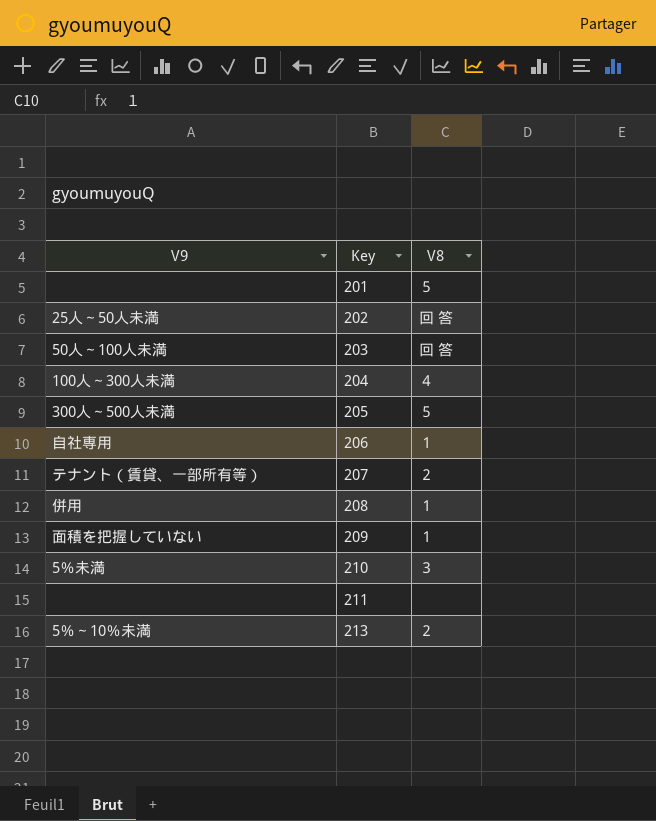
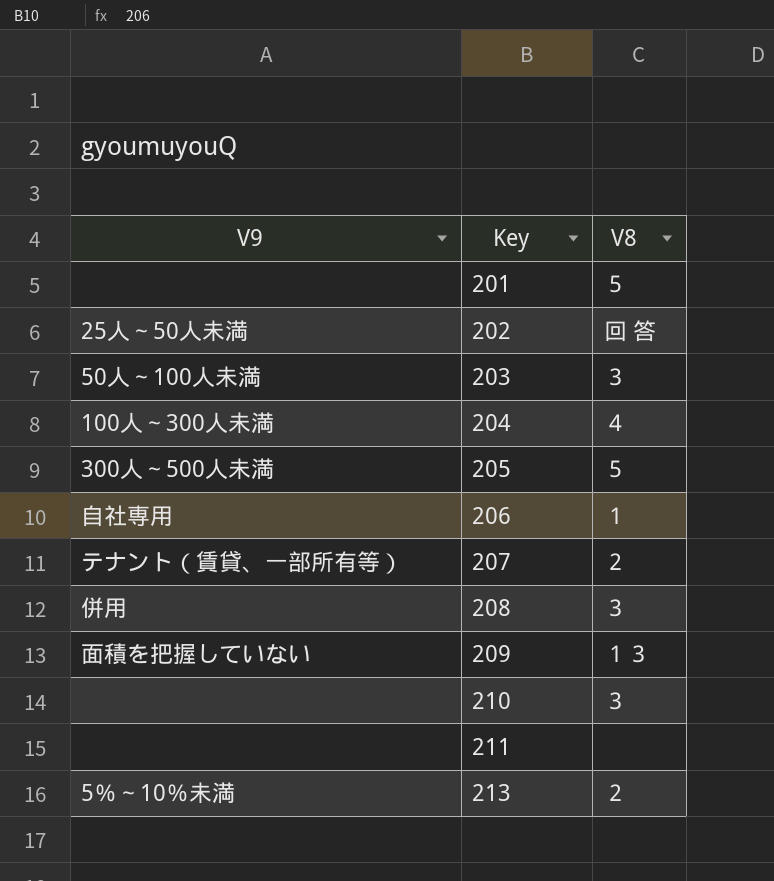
203 | V8: 回 答 -> ３
208 | V8: １ -> ３
209 | V8: １ -> １３
210 | V9: 5％未満 -> none

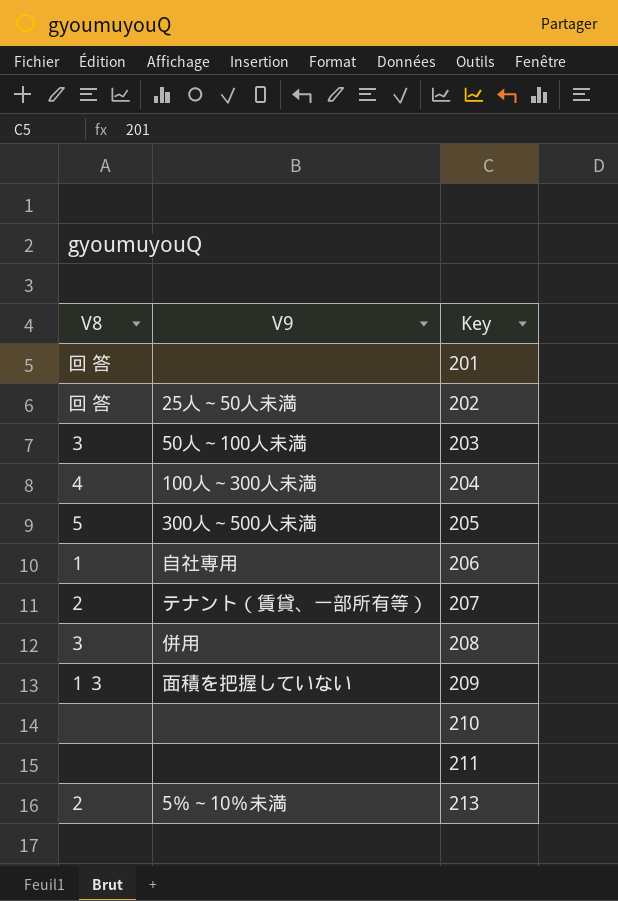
column V8 | position: 3 -> 1
201 | V8: ５ -> 回 答
210 | V8: ３ -> none

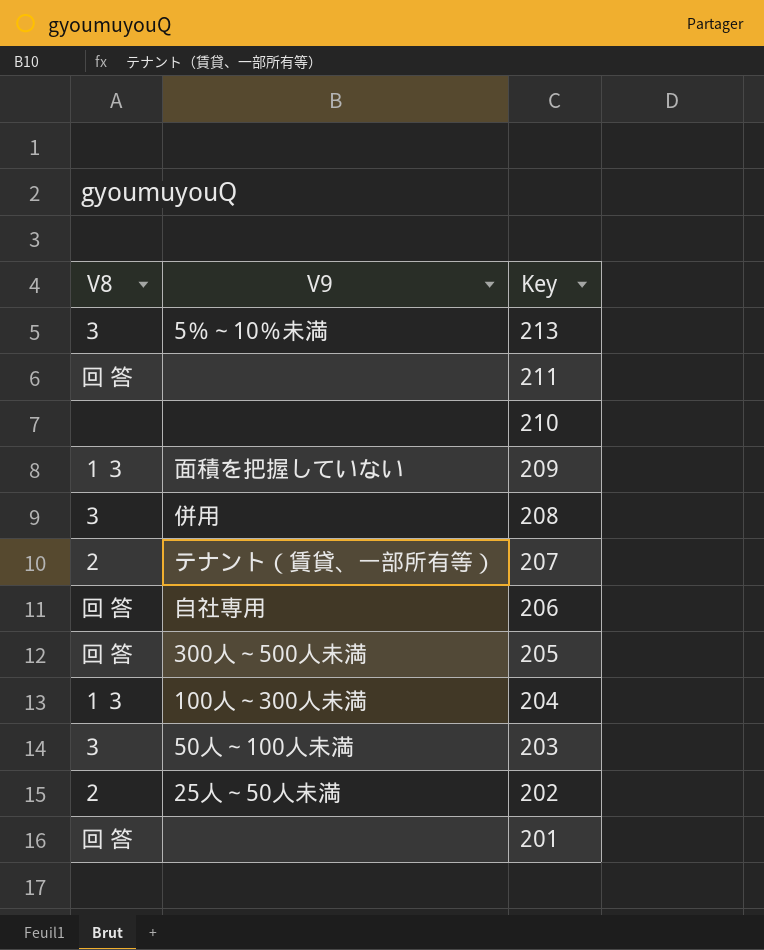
row order: Key ascending -> Key descending
213 | V8: ２ -> ３
211 | V8: none -> 回 答
206 | V8: １ -> 回 答
205 | V8: ５ -> 回 答
204 | V8: ４ -> １３
202 | V8: 回 答 -> ２

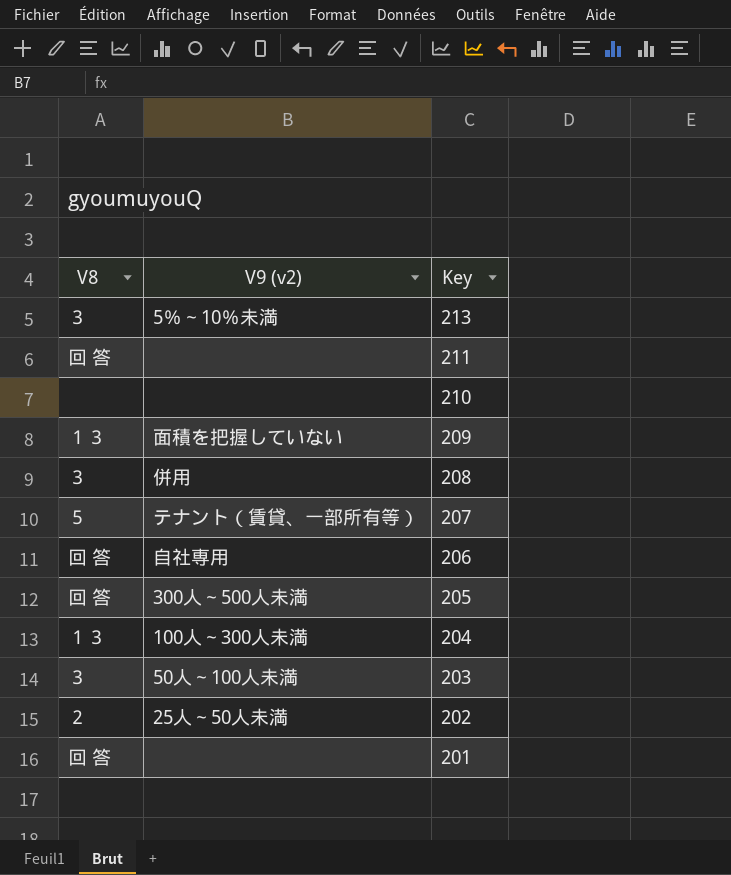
column name: V9 -> V9 (v2)
207 | V8: ２ -> ５

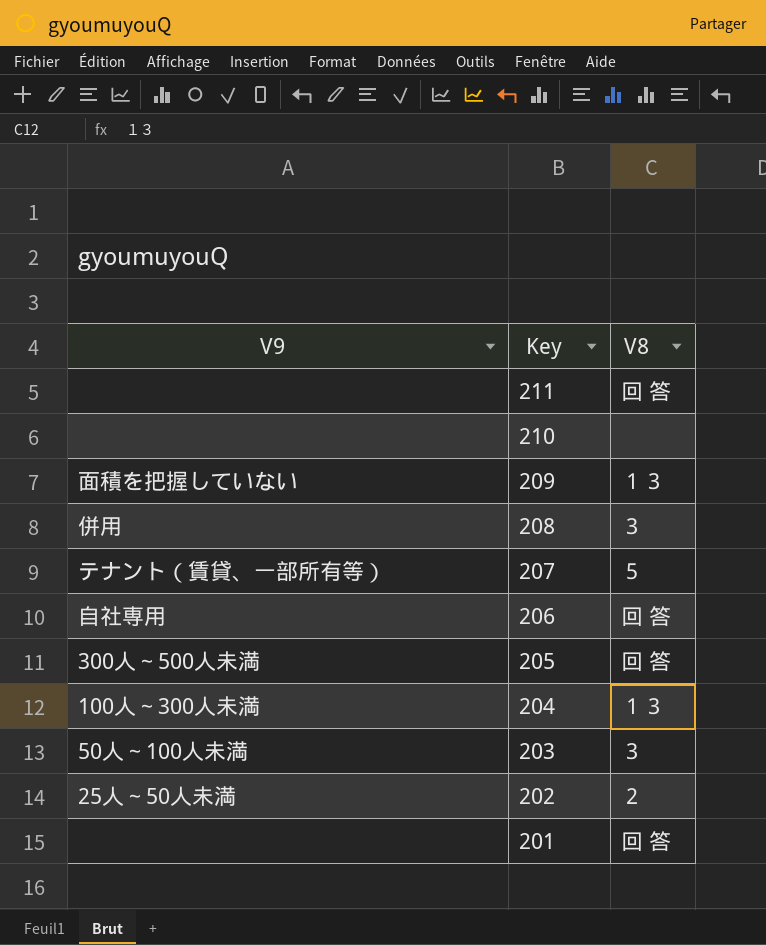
column name: V9 (v2) -> V9
column V8 | position: 1 -> 3
row 213: ３ | 5％～10％未満 -> none

